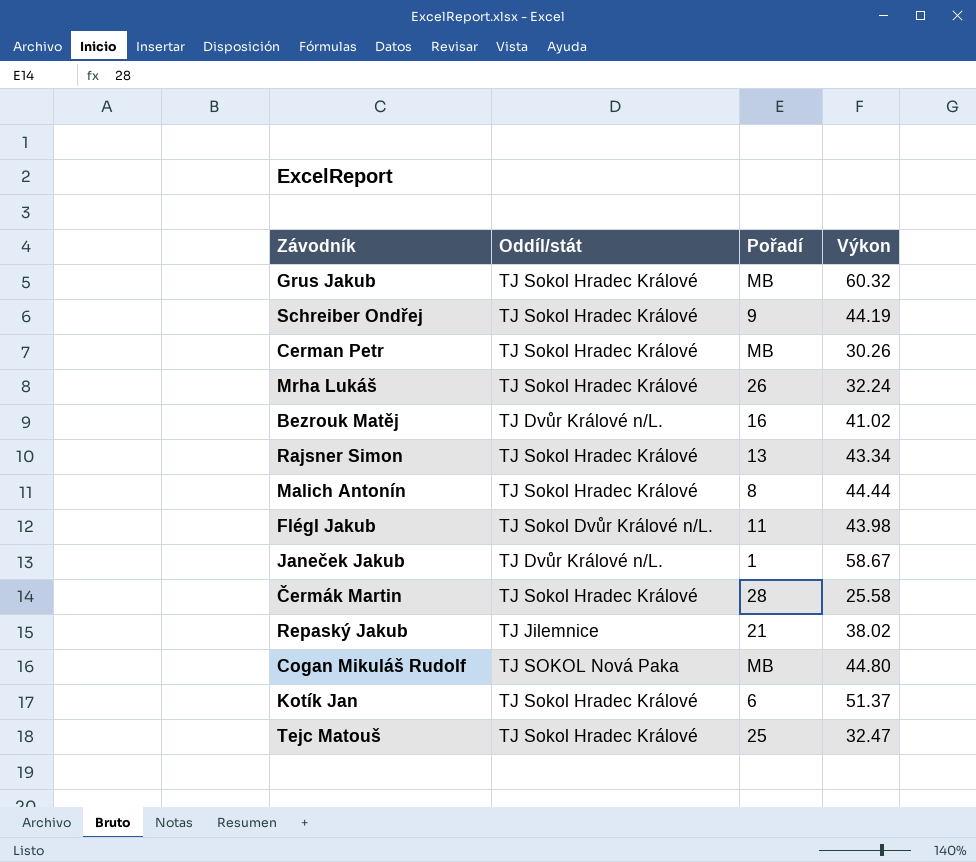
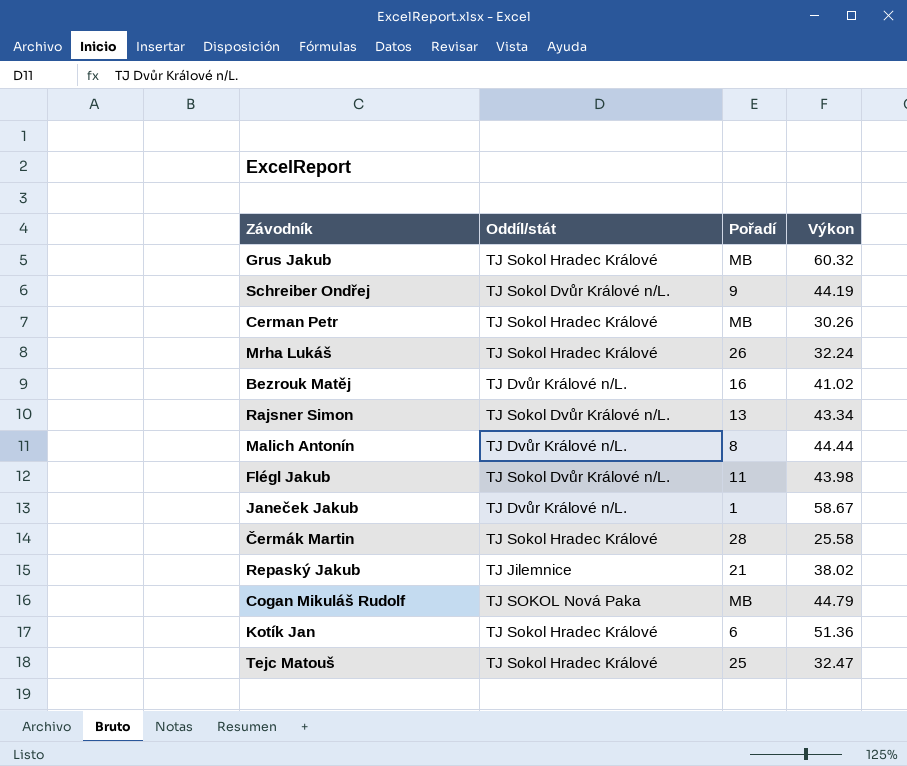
Schreiber Ondřej | Oddíl/stát: TJ Sokol Hradec Králové -> TJ Sokol Dvůr Králové n/L.
Rajsner Simon | Oddíl/stát: TJ Sokol Hradec Králové -> TJ Sokol Dvůr Králové n/L.
Malich Antonín | Oddíl/stát: TJ Sokol Hradec Králové -> TJ Dvůr Králové n/L.
Cogan Mikuláš Rudolf | Výkon: 44.80 -> 44.79
Kotík Jan | Výkon: 51.37 -> 51.36

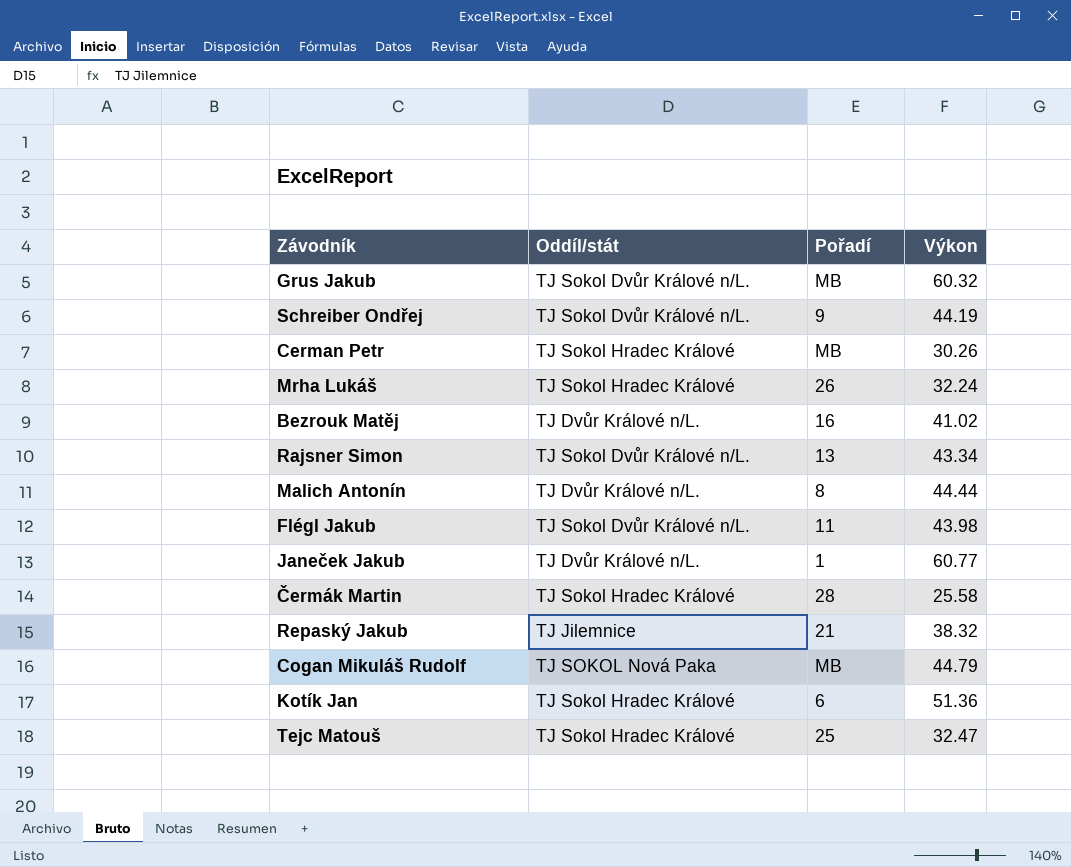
Grus Jakub | Oddíl/stát: TJ Sokol Hradec Králové -> TJ Sokol Dvůr Králové n/L.
Janeček Jakub | Výkon: 58.67 -> 60.77
Repaský Jakub | Výkon: 38.02 -> 38.32

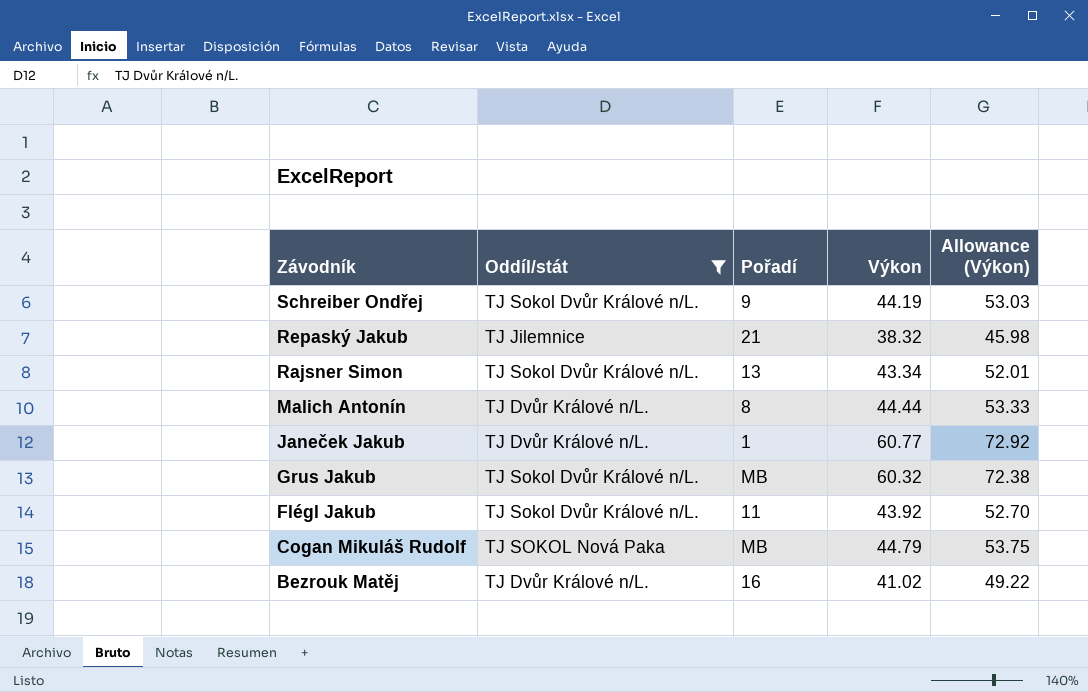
filter: none -> Oddíl/stát != TJ Sokol Hradec Králové
row order: none -> Závodník descending
column Allowance (Výkon) | formula: none -> [Výkon] * 1.2
Flégl Jakub | Výkon: 43.98 -> 43.92

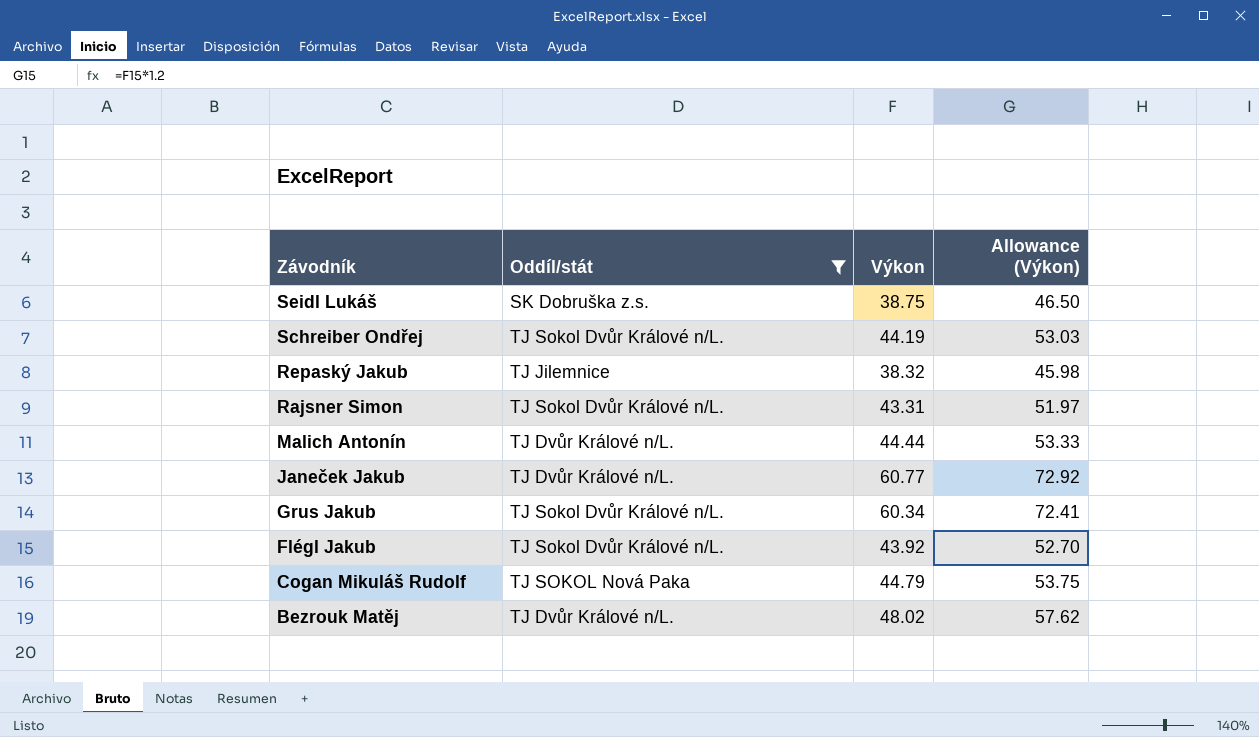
column Pořadí | position: 3 -> none
row Seidl Lukáš: none -> SK Dobruška z.s. | 38.75 | 46.50
Rajsner Simon | Výkon: 43.34 -> 43.31
Rajsner Simon | Allowance (Výkon): 52.01 -> 51.97
Grus Jakub | Výkon: 60.32 -> 60.34
Grus Jakub | Allowance (Výkon): 72.38 -> 72.41
Bezrouk Matěj | Výkon: 41.02 -> 48.02
Bezrouk Matěj | Allowance (Výkon): 49.22 -> 57.62

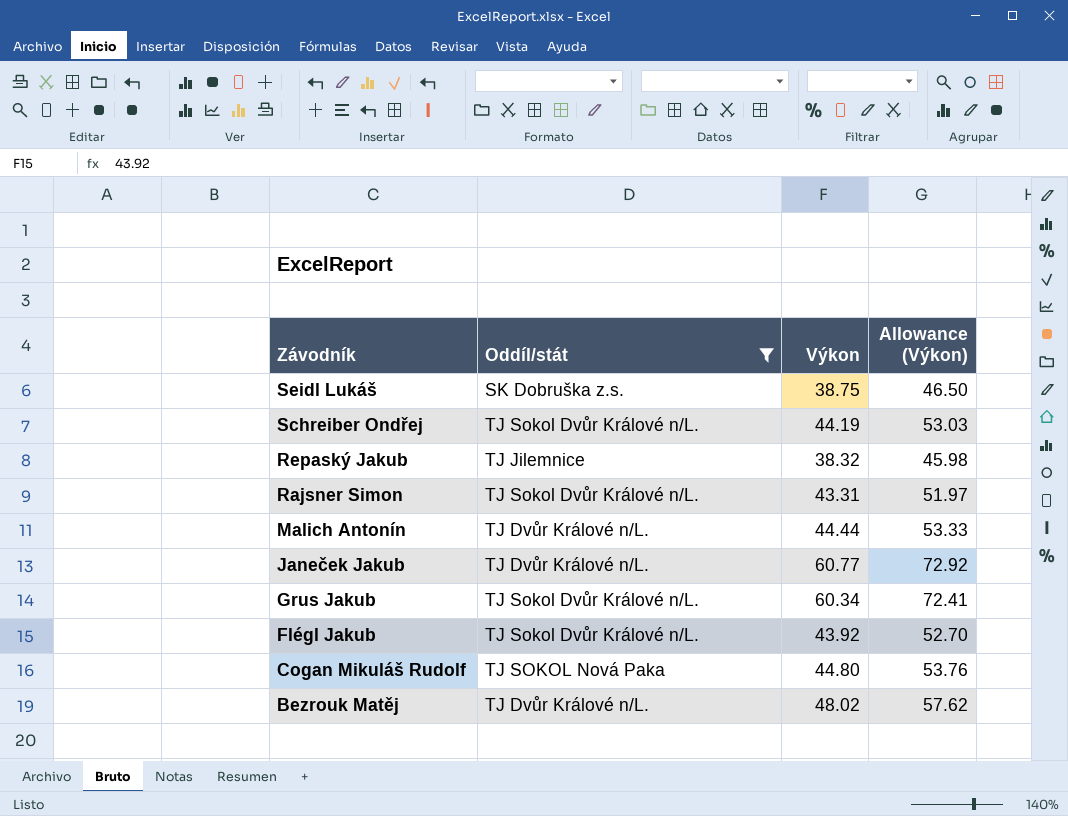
Cogan Mikuláš Rudolf | Výkon: 44.79 -> 44.80
Cogan Mikuláš Rudolf | Allowance (Výkon): 53.75 -> 53.76

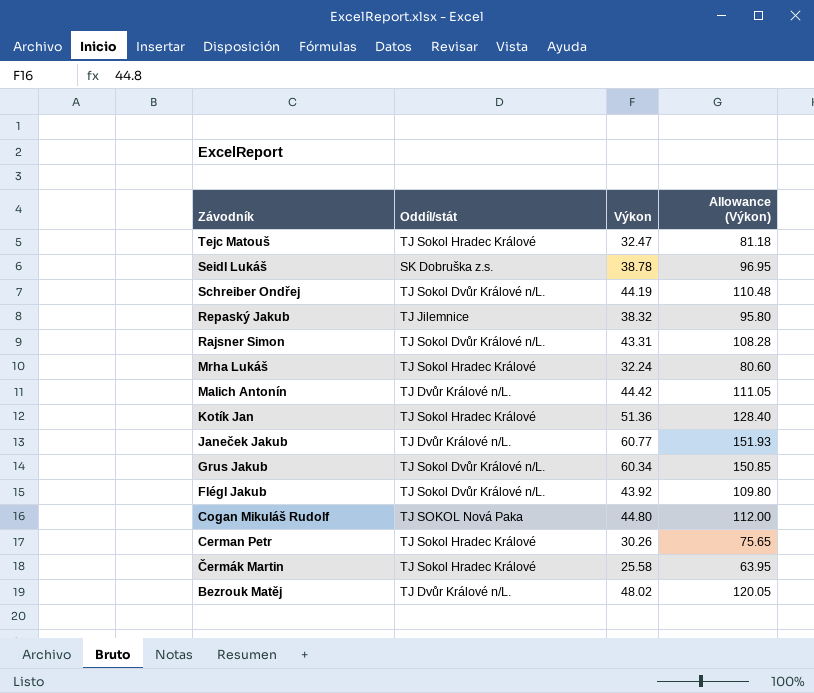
filter: Oddíl/stát != TJ Sokol Hradec Králové -> none
column Allowance (Výkon) | formula: [Výkon] * 1.2 -> [Výkon] * 2.5
Seidl Lukáš | Výkon: 38.75 -> 38.78
Malich Antonín | Výkon: 44.44 -> 44.42

